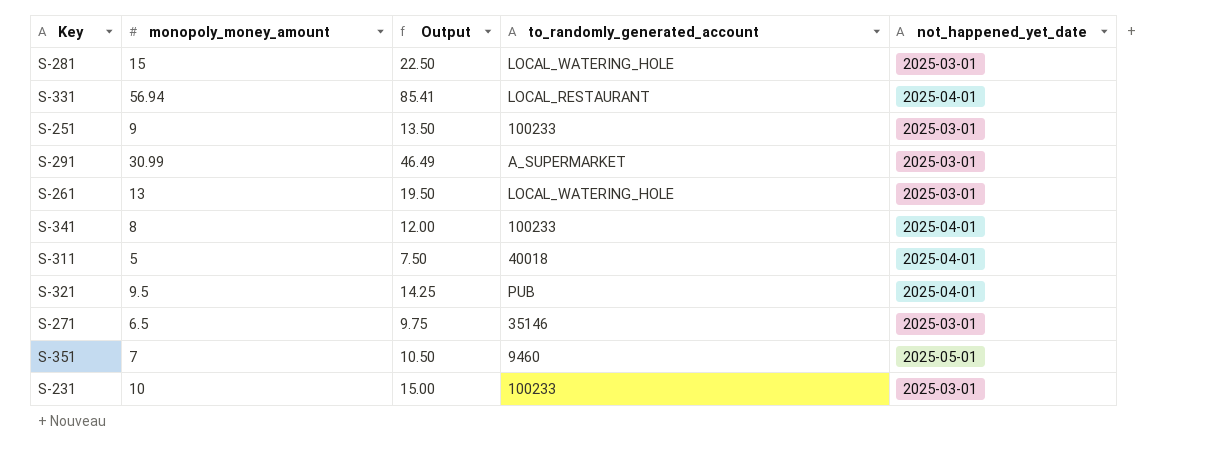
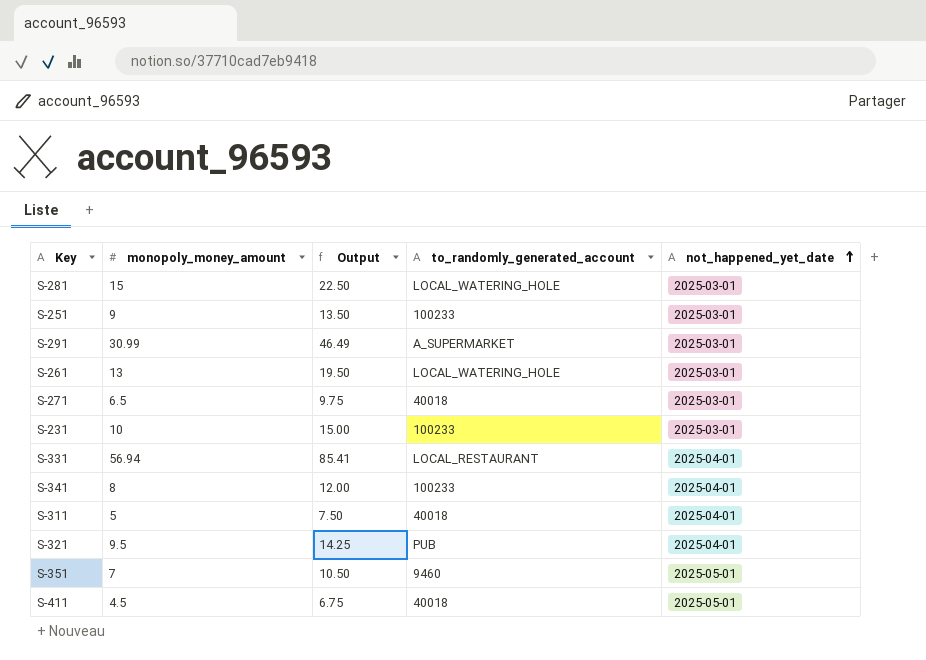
row order: none -> not_happened_yet_date ascending
S-271 | to_randomly_generated_account: 35146 -> 40018
row S-411: none -> 4.5 | 6.75 | 40018 | 2025-05-01

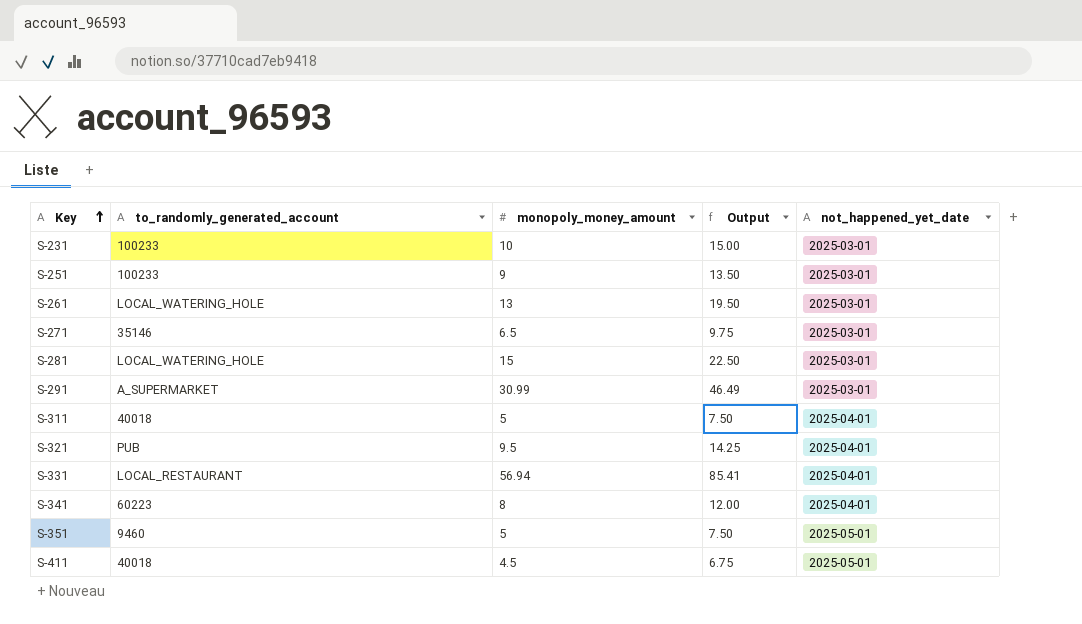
row order: not_happened_yet_date ascending -> Key ascending
column to_randomly_generated_account | position: 4 -> 2
S-271 | to_randomly_generated_account: 40018 -> 35146
S-341 | to_randomly_generated_account: 100233 -> 60223
S-351 | monopoly_money_amount: 7 -> 5
S-351 | Output: 10.50 -> 7.50

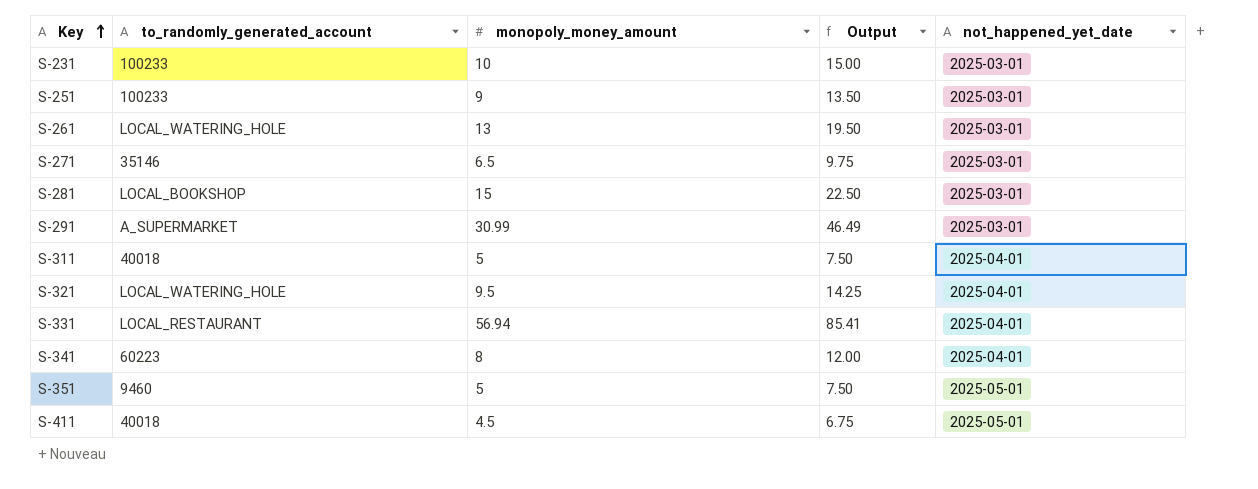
S-281 | to_randomly_generated_account: LOCAL_WATERING_HOLE -> LOCAL_BOOKSHOP
S-321 | to_randomly_generated_account: PUB -> LOCAL_WATERING_HOLE

